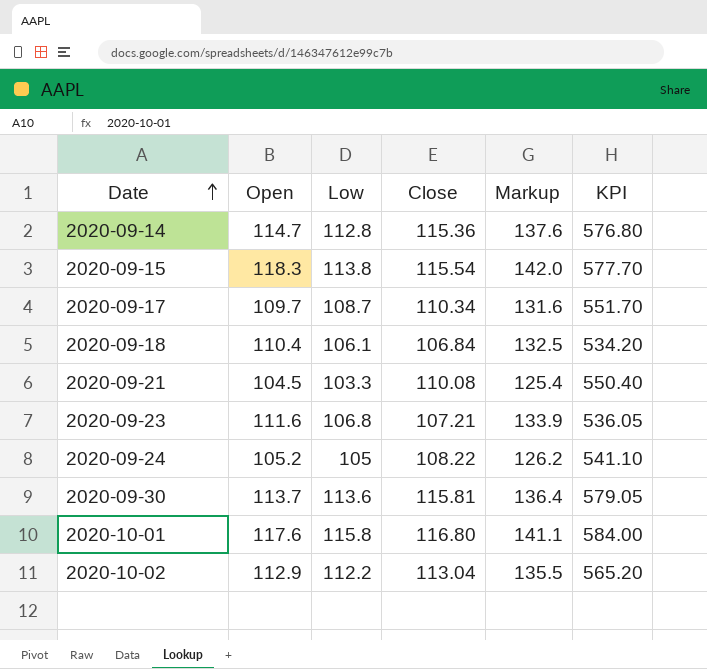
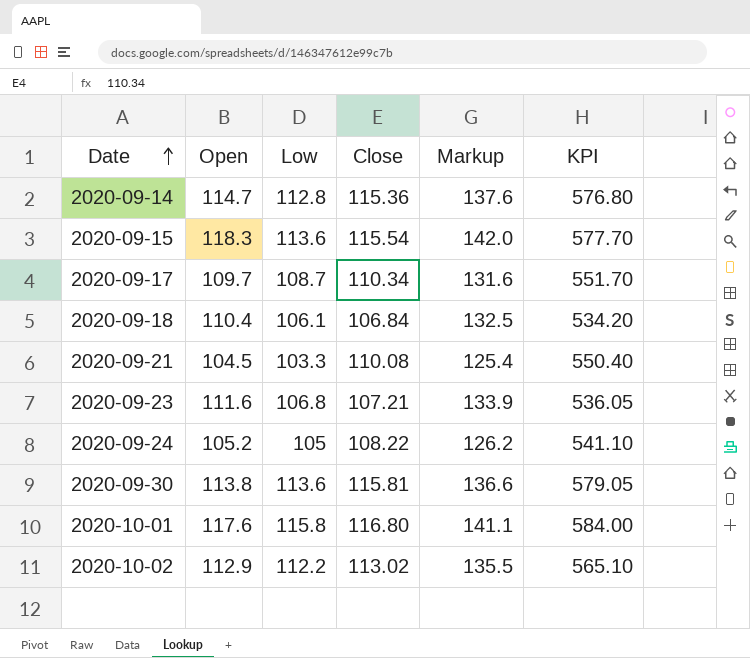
2020-09-15 | Low: 113.8 -> 113.6
2020-09-30 | Open: 113.7 -> 113.8
2020-09-30 | Markup: 136.4 -> 136.6
2020-10-02 | Close: 113.04 -> 113.02
2020-10-02 | KPI: 565.20 -> 565.10

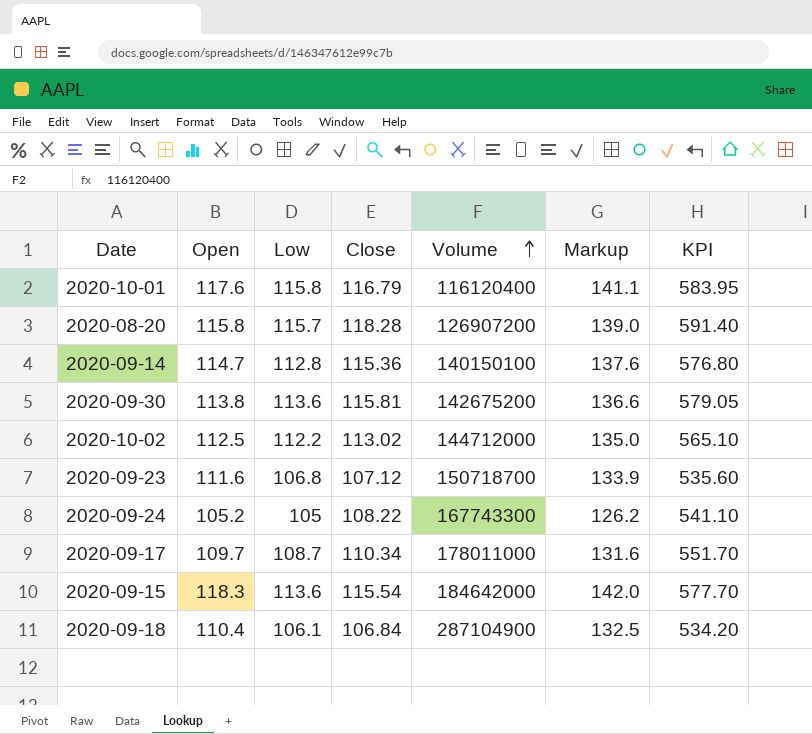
row order: Date ascending -> Volume ascending
column Volume | position: none -> 5
row 2020-09-21: 104.5 | 103.3 | 110.08 | 125.4 | 550.40 -> none
2020-10-01 | Close: 116.80 -> 116.79
2020-10-01 | KPI: 584.00 -> 583.95
row 2020-08-20: none -> 115.8 | 115.7 | 118.28 | 126907200 | 139.0 | 591.40
2020-10-02 | Open: 112.9 -> 112.5
2020-10-02 | Markup: 135.5 -> 135.0
2020-09-23 | Close: 107.21 -> 107.12
2020-09-23 | KPI: 536.05 -> 535.60

